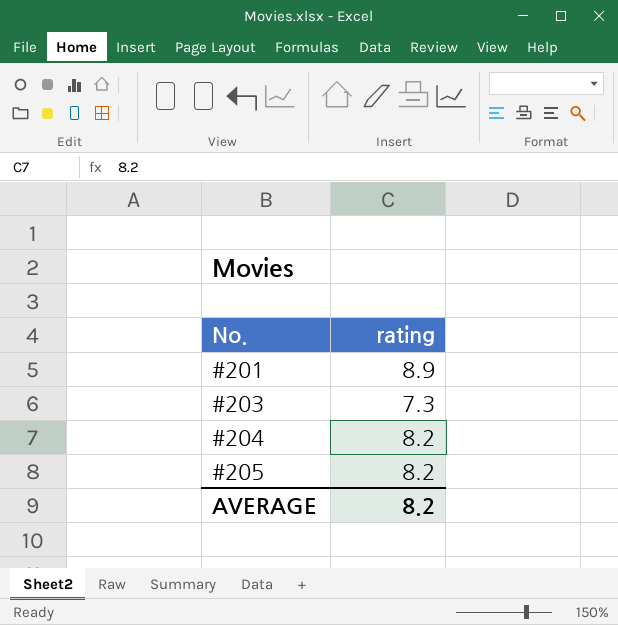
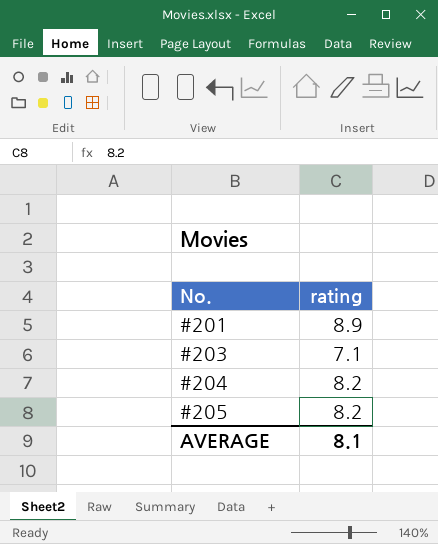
#203 | rating: 7.3 -> 7.1
AVERAGE | rating: 8.2 -> 8.1

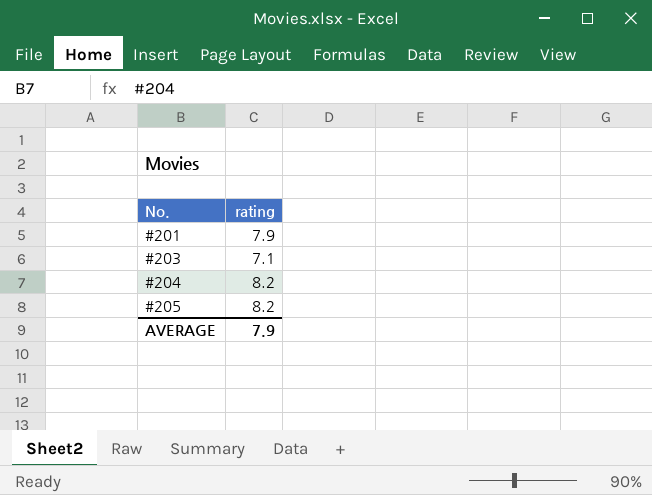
#201 | rating: 8.9 -> 7.9
AVERAGE | rating: 8.1 -> 7.9

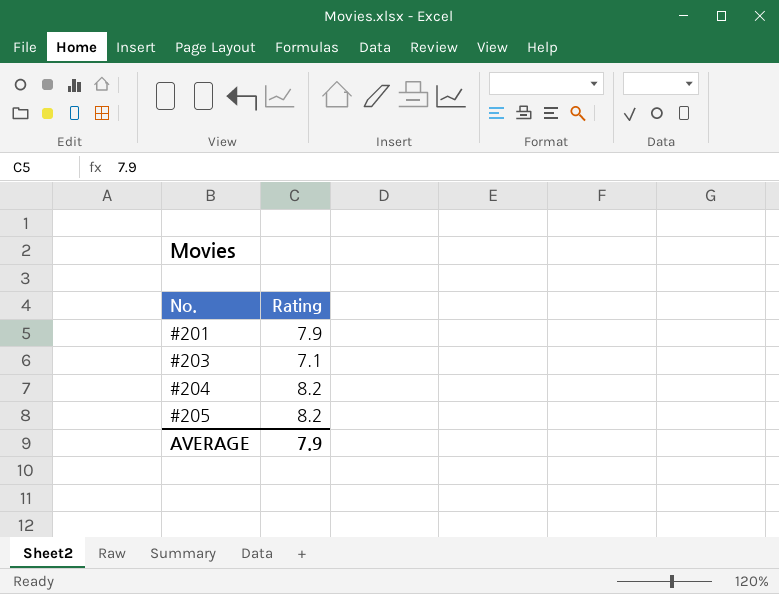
column name: rating -> Rating

